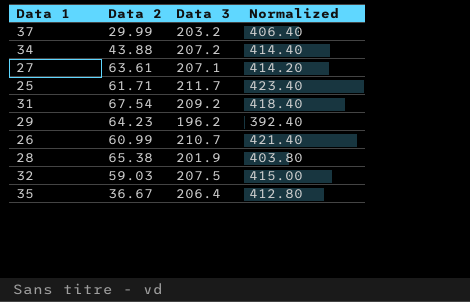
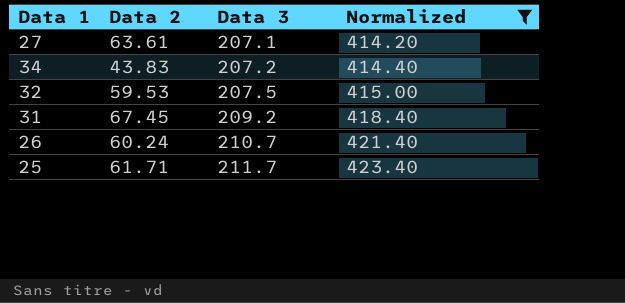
filter: none -> Normalized >= 414.20
row order: none -> Data 3 ascending
34 | Data 2: 43.88 -> 43.83
32 | Data 2: 59.03 -> 59.53
31 | Data 2: 67.54 -> 67.45
26 | Data 2: 60.99 -> 60.24

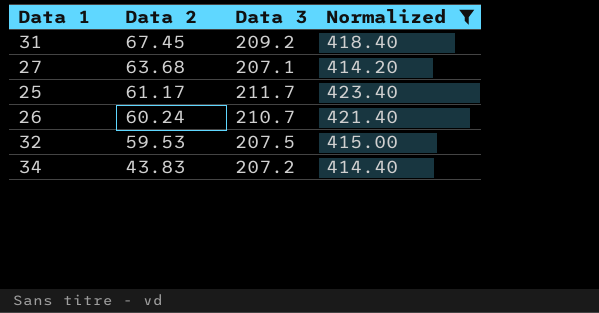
row order: Data 3 ascending -> Data 2 descending
27 | Data 2: 63.61 -> 63.68
25 | Data 2: 61.71 -> 61.17

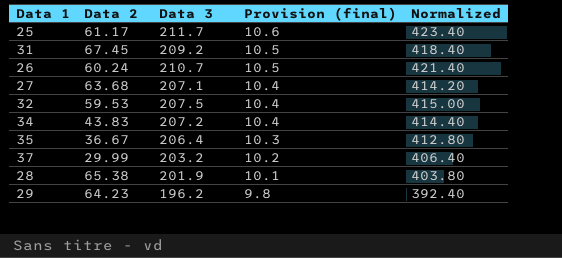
filter: Normalized >= 414.20 -> none
row order: Data 2 descending -> Provision (final) descending
column Provision (final) | formula: none -> [Data 3] * 0.05

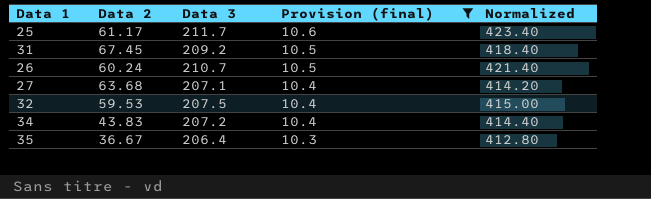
filter: none -> Provision (final) >= 10.3

